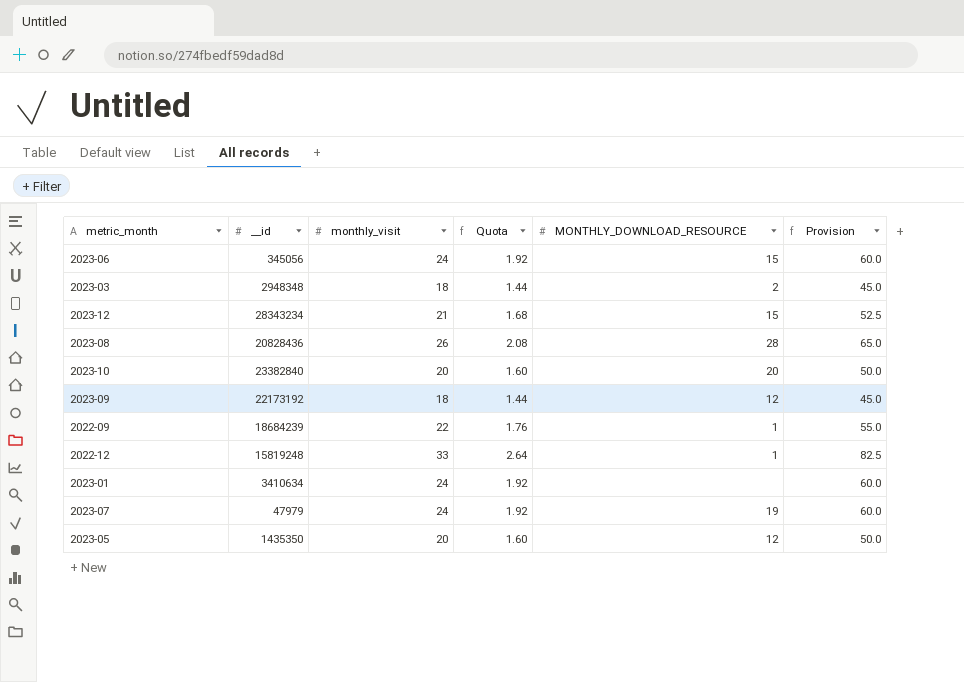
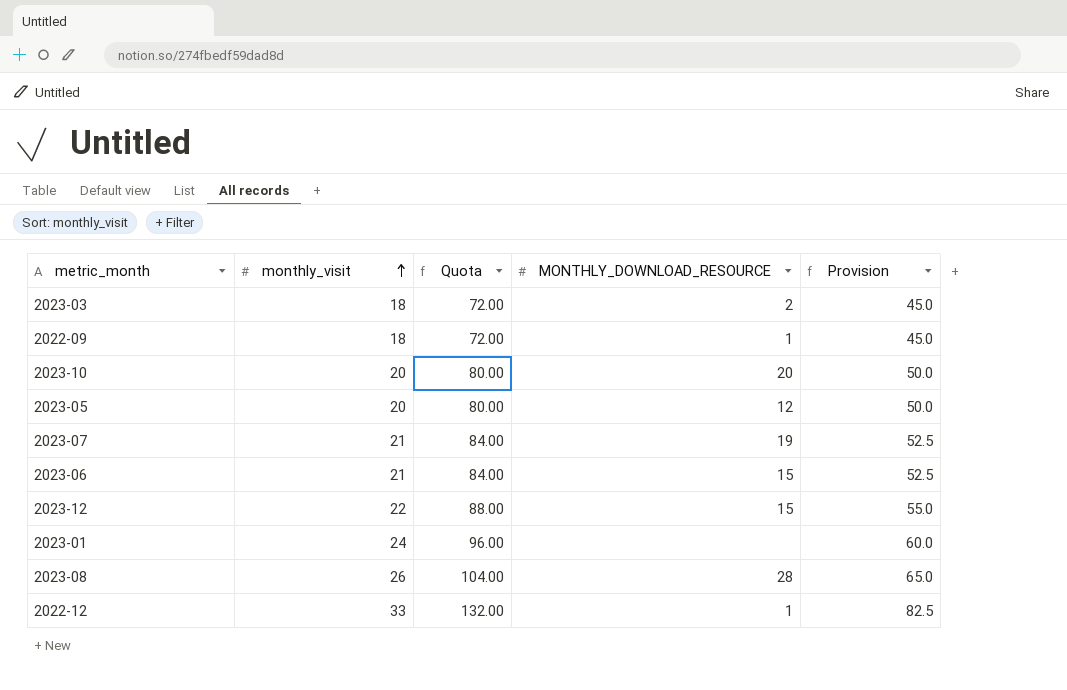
row order: none -> monthly_visit ascending
column __id | position: 2 -> none
column Quota | formula: [monthly_visit] * 0.08 -> [monthly_visit] * 4
row 2023-09: 22173192 | 18 | 1.44 | 12 | 45.0 -> none
2022-09 | monthly_visit: 22 -> 18
2022-09 | Provision: 55.0 -> 45.0
2023-07 | monthly_visit: 24 -> 21
2023-07 | Provision: 60.0 -> 52.5
2023-06 | monthly_visit: 24 -> 21
2023-06 | Provision: 60.0 -> 52.5
2023-12 | monthly_visit: 21 -> 22
2023-12 | Provision: 52.5 -> 55.0

